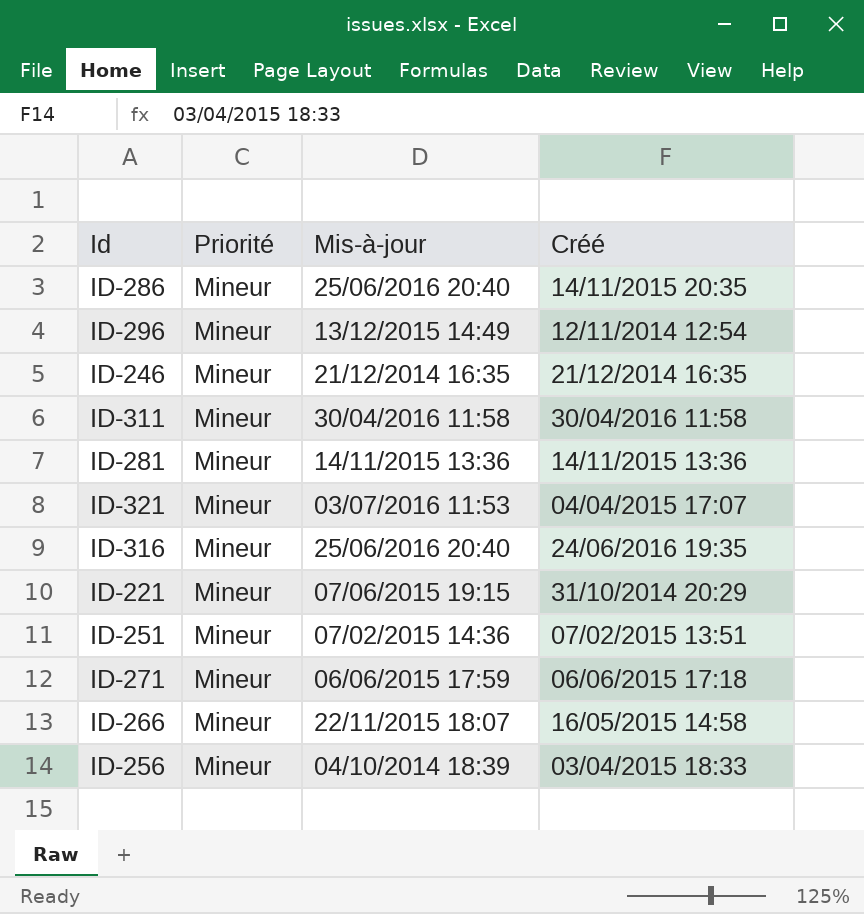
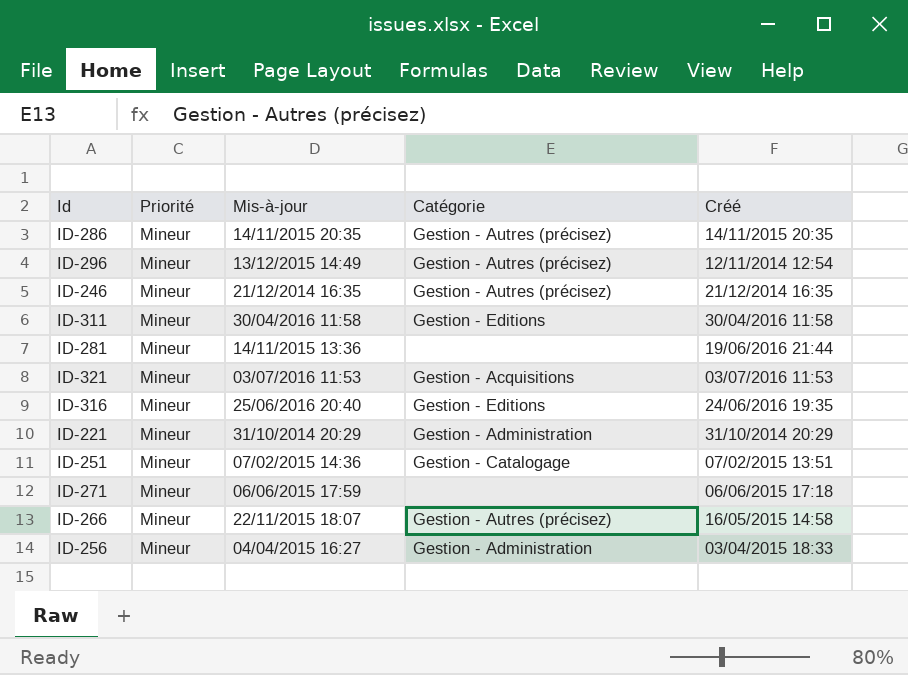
column Catégorie | position: none -> 4
ID-286 | Mis-à-jour: 25/06/2016 20:40 -> 14/11/2015 20:35
ID-281 | Créé: 14/11/2015 13:36 -> 19/06/2016 21:44
ID-321 | Créé: 04/04/2015 17:07 -> 03/07/2016 11:53
ID-221 | Mis-à-jour: 07/06/2015 19:15 -> 31/10/2014 20:29
ID-256 | Mis-à-jour: 04/10/2014 18:39 -> 04/04/2015 16:27

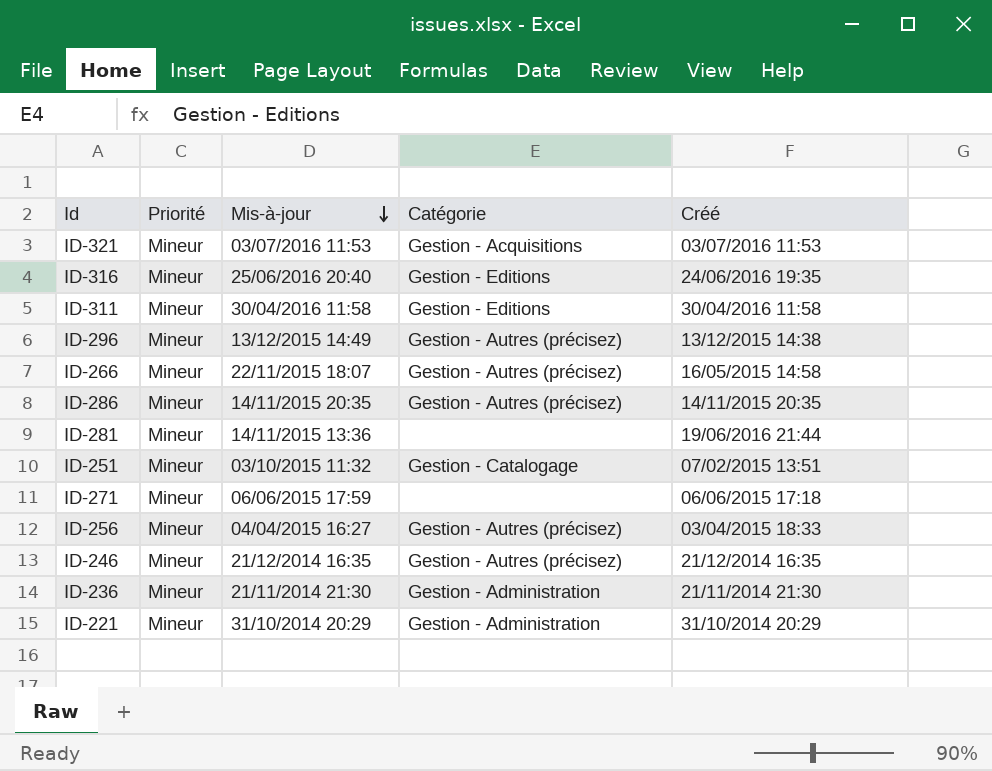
row order: none -> Mis-à-jour descending
ID-296 | Créé: 12/11/2014 12:54 -> 13/12/2015 14:38
ID-251 | Mis-à-jour: 07/02/2015 14:36 -> 03/10/2015 11:32
ID-256 | Catégorie: Gestion - Administration -> Gestion - Autres (précisez)
row ID-236: none -> Mineur | 21/11/2014 21:30 | Gestion - Administration | 21/11/2014 21:30

